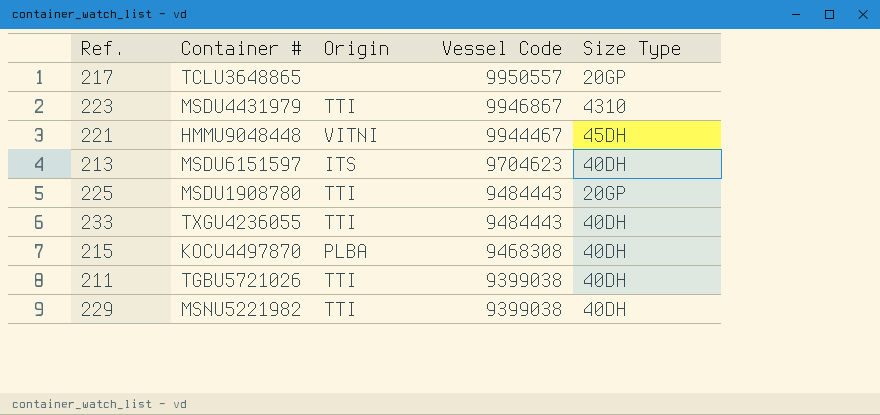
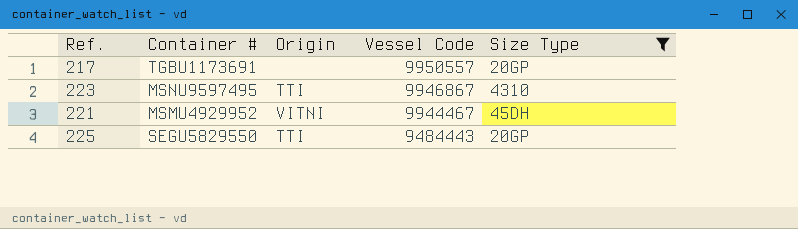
filter: none -> Size Type != 40DH
217 | Container #: TCLU3648865 -> TGBU1173691
223 | Container #: MSDU4431979 -> MSNU9597495
221 | Container #: HMMU9048448 -> MSMU4929952
225 | Container #: MSDU1908780 -> SEGU5829550

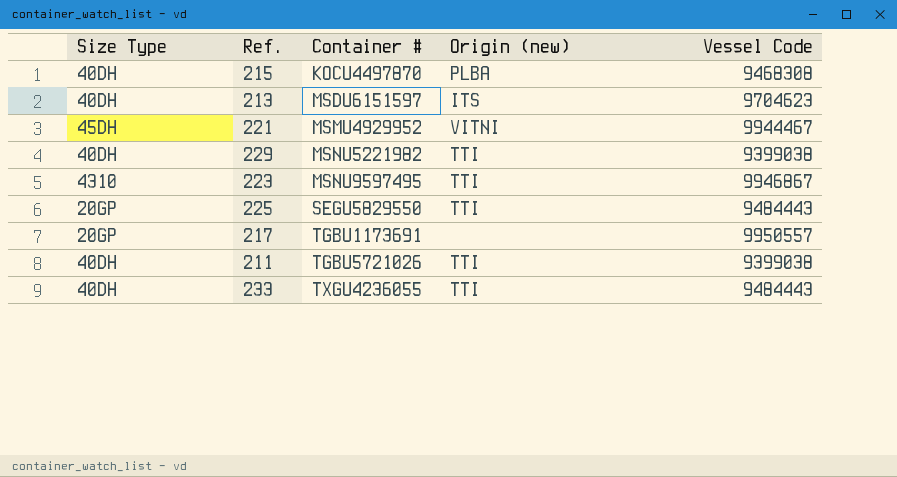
filter: Size Type != 40DH -> none
row order: Vessel Code descending -> Container # ascending
column Size Type | position: 5 -> 1
column name: Origin -> Origin (new)

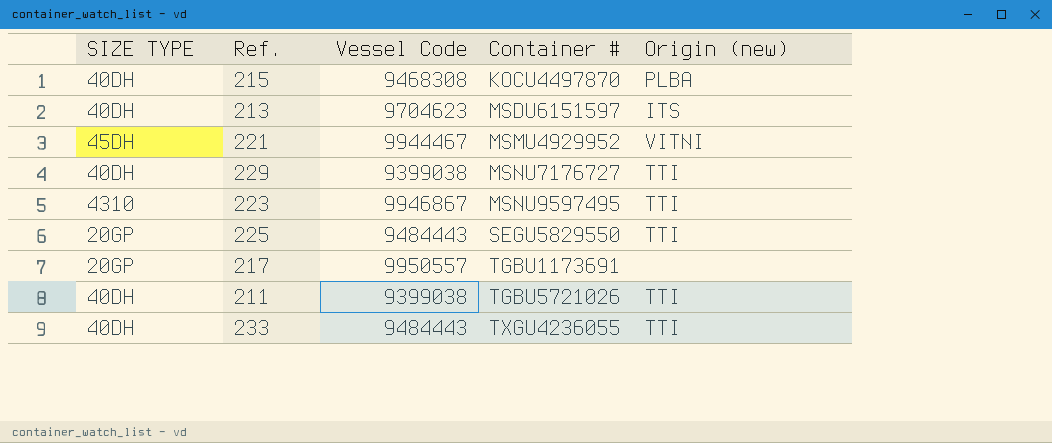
column name: Size Type -> SIZE TYPE
column Vessel Code | position: 5 -> 3
229 | Container #: MSNU5221982 -> MSNU7176727

